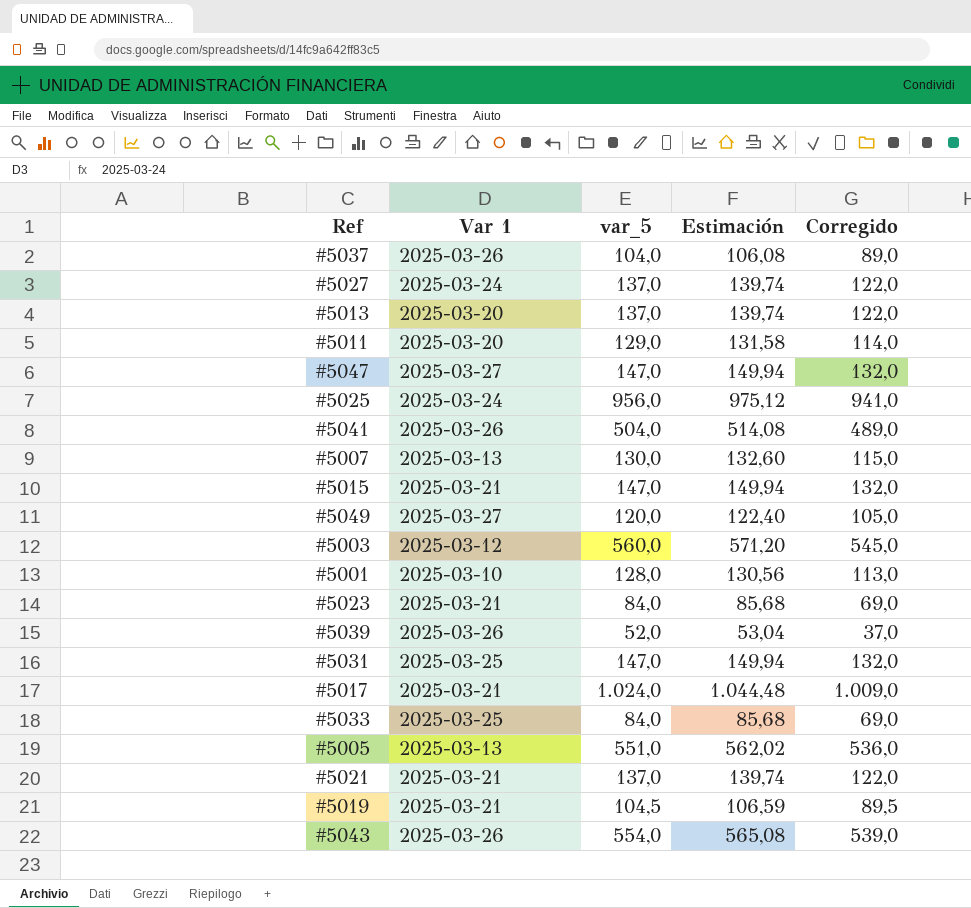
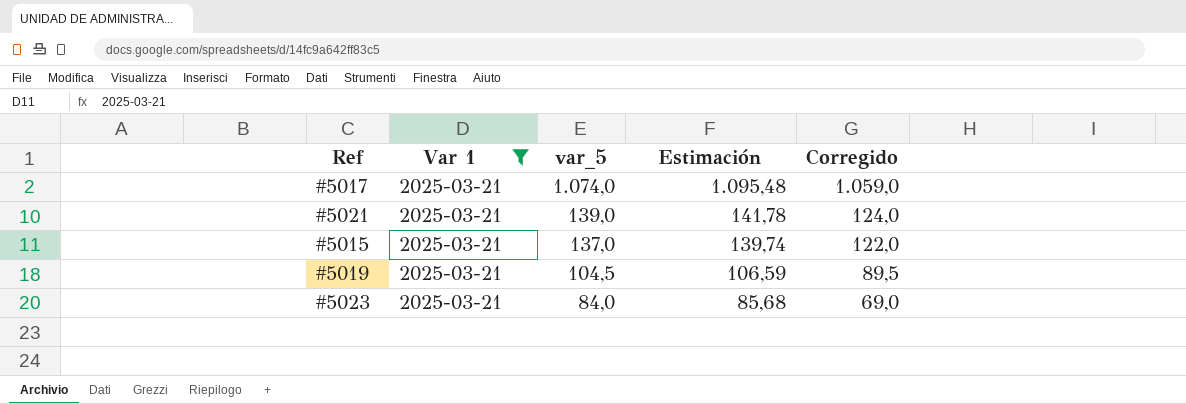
filter: none -> Var 1 = 2025-03-21
row order: none -> var_5 descending
#5017 | var_5: 1.024,0 -> 1.074,0
#5017 | Estimación: 1.044,48 -> 1.095,48
#5017 | Corregido: 1.009,0 -> 1.059,0
#5021 | var_5: 137,0 -> 139,0
#5021 | Estimación: 139,74 -> 141,78
#5021 | Corregido: 122,0 -> 124,0
#5015 | var_5: 147,0 -> 137,0
#5015 | Estimación: 149,94 -> 139,74
#5015 | Corregido: 132,0 -> 122,0

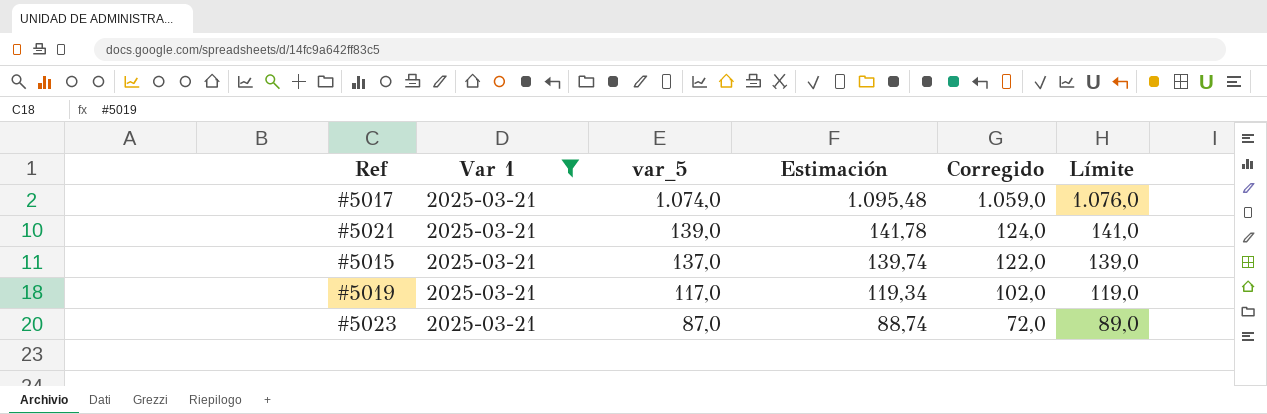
column Límite | formula: none -> [var_5] + 2
#5019 | var_5: 104,5 -> 117,0
#5019 | Estimación: 106,59 -> 119,34
#5019 | Corregido: 89,5 -> 102,0
#5023 | var_5: 84,0 -> 87,0
#5023 | Estimación: 85,68 -> 88,74
#5023 | Corregido: 69,0 -> 72,0

